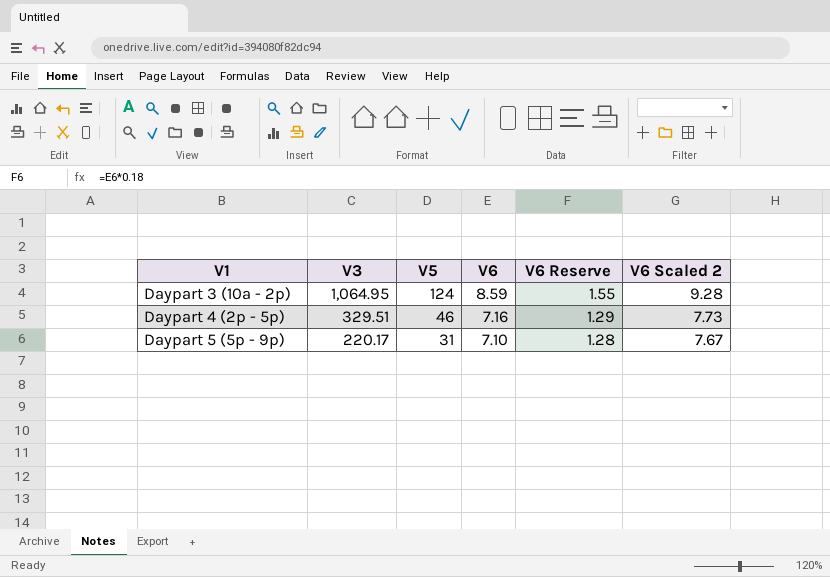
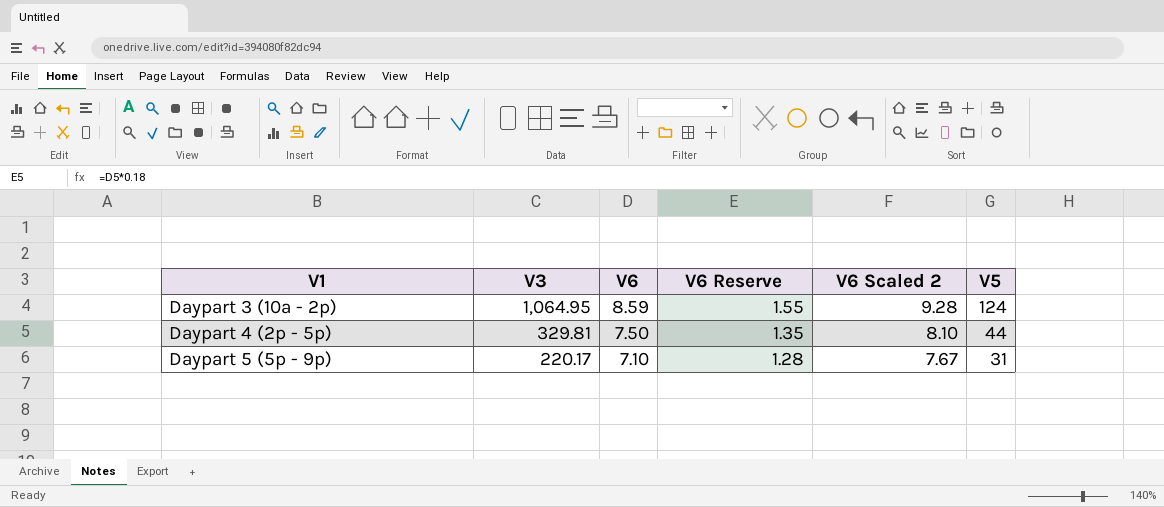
column V5 | position: 3 -> 6
Daypart 4 (2p - 5p) | V3: 329.51 -> 329.81
Daypart 4 (2p - 5p) | V6: 7.16 -> 7.50
Daypart 4 (2p - 5p) | V6 Reserve: 1.29 -> 1.35
Daypart 4 (2p - 5p) | V6 Scaled 2: 7.73 -> 8.10
Daypart 4 (2p - 5p) | V5: 46 -> 44

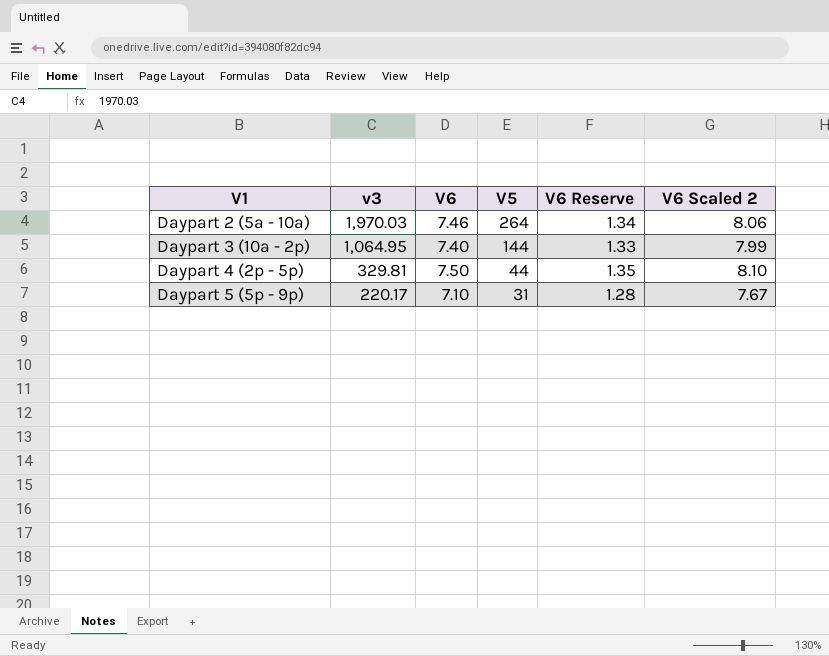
column name: V3 -> v3
column V5 | position: 6 -> 4
row Daypart 2 (5a - 10a): none -> 1,970.03 | 7.46 | 264 | 1.34 | 8.06
Daypart 3 (10a - 2p) | V6: 8.59 -> 7.40
Daypart 3 (10a - 2p) | V5: 124 -> 144
Daypart 3 (10a - 2p) | V6 Reserve: 1.55 -> 1.33
Daypart 3 (10a - 2p) | V6 Scaled 2: 9.28 -> 7.99

